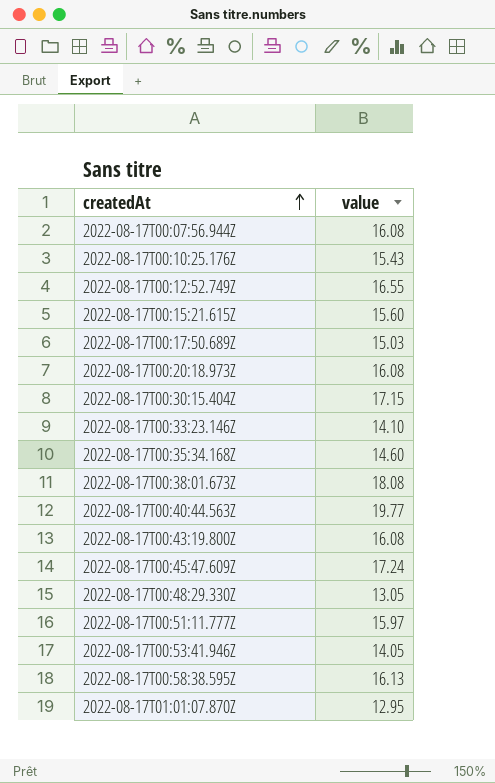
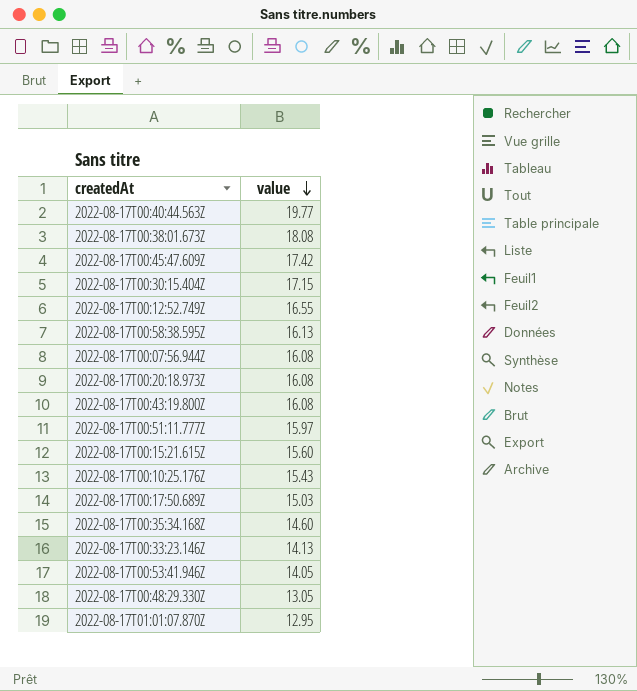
row order: createdAt ascending -> value descending
2022-08-17T00:45:47.609Z | value: 17.24 -> 17.42
2022-08-17T00:33:23.146Z | value: 14.10 -> 14.13

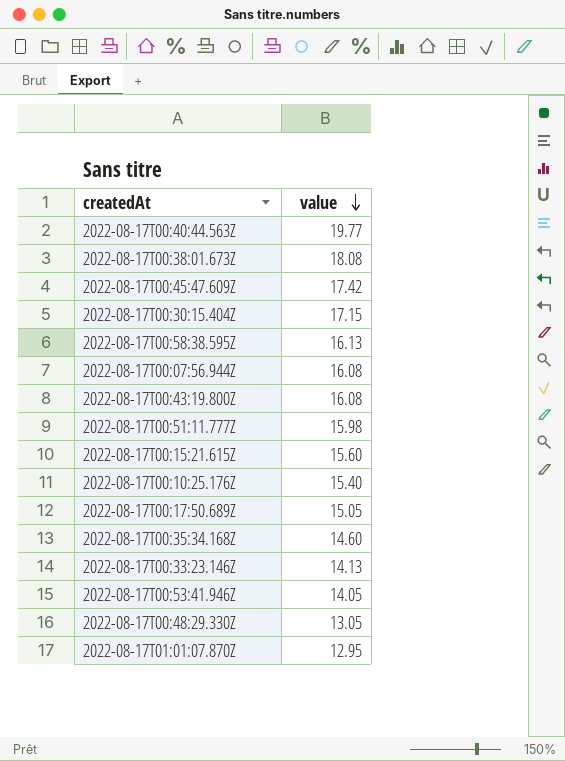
row 2022-08-17T00:12:52.749Z: 16.55 -> none
row 2022-08-17T00:20:18.973Z: 16.08 -> none
2022-08-17T00:51:11.777Z | value: 15.97 -> 15.98
2022-08-17T00:10:25.176Z | value: 15.43 -> 15.40
2022-08-17T00:17:50.689Z | value: 15.03 -> 15.05

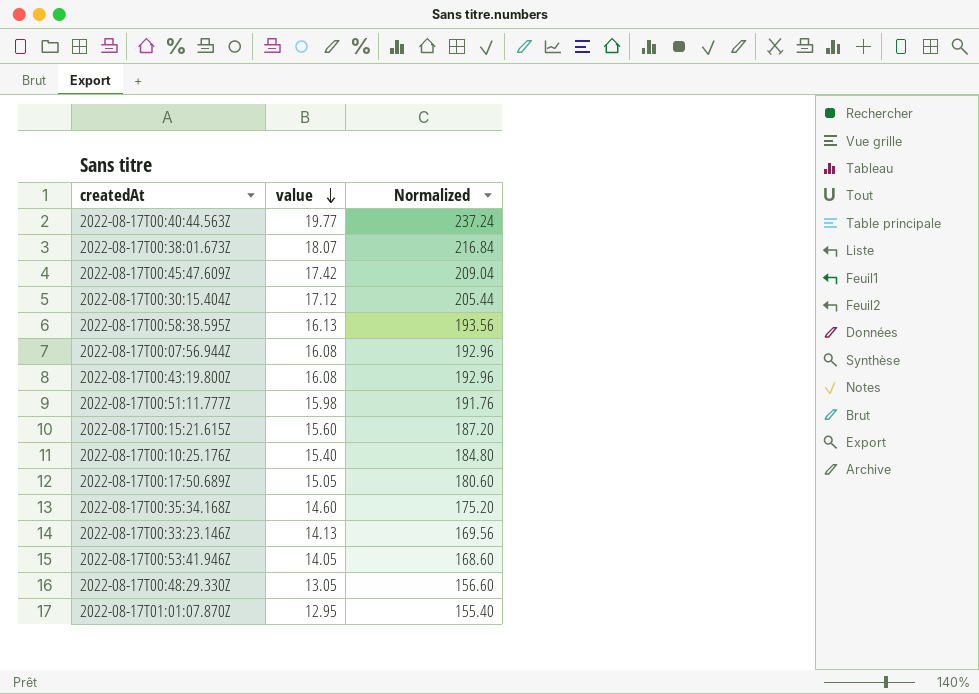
column Normalized | formula: none -> [value] * 12
2022-08-17T00:38:01.673Z | value: 18.08 -> 18.07
2022-08-17T00:30:15.404Z | value: 17.15 -> 17.12

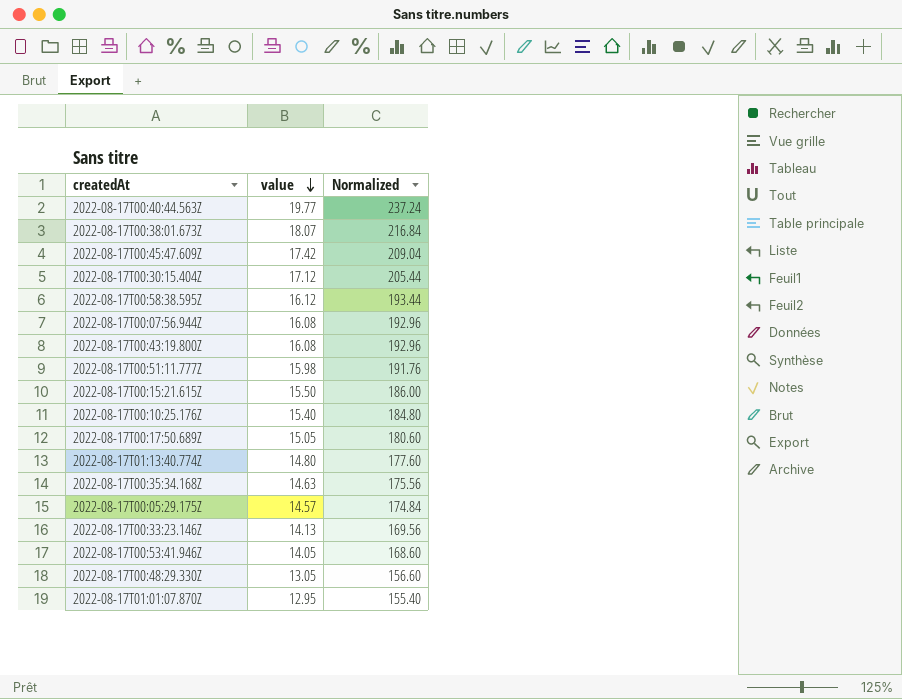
2022-08-17T00:58:38.595Z | value: 16.13 -> 16.12
2022-08-17T00:58:38.595Z | Normalized: 193.56 -> 193.44
2022-08-17T00:15:21.615Z | value: 15.60 -> 15.50
2022-08-17T00:15:21.615Z | Normalized: 187.20 -> 186.00
row 2022-08-17T01:13:40.774Z: none -> 14.80 | 177.60
2022-08-17T00:35:34.168Z | value: 14.60 -> 14.63
2022-08-17T00:35:34.168Z | Normalized: 175.20 -> 175.56
row 2022-08-17T00:05:29.175Z: none -> 14.57 | 174.84

